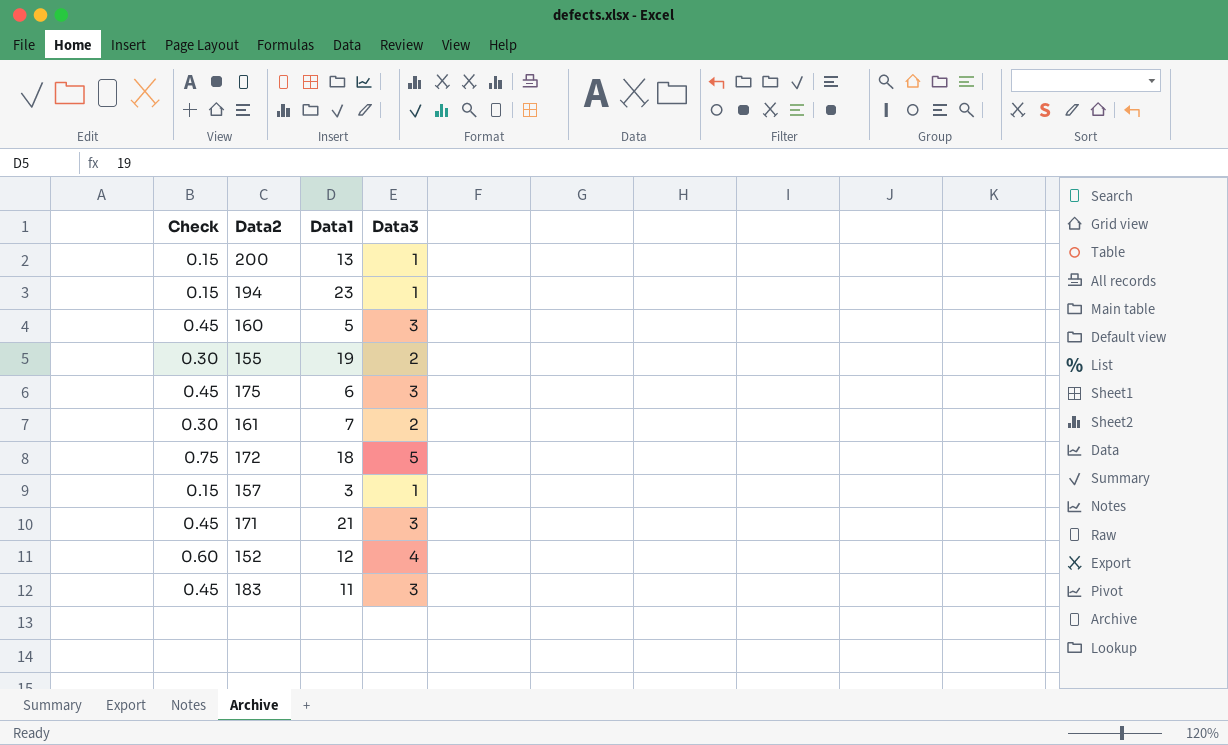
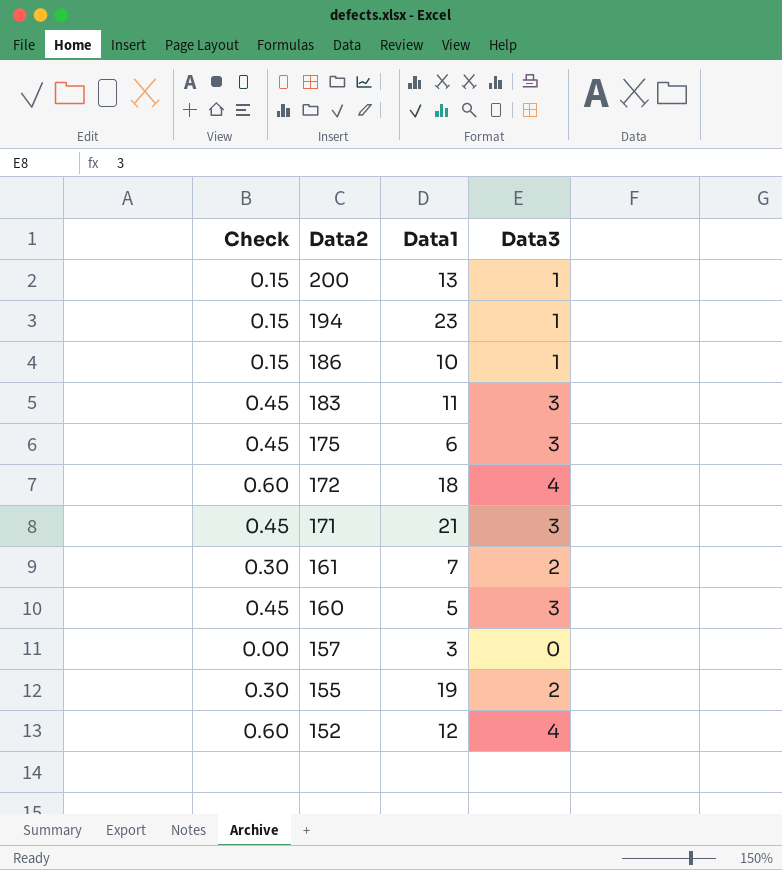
row order: none -> Data2 descending
row 186: none -> 0.15 | 10 | 1
172 | Check: 0.75 -> 0.60
172 | Data3: 5 -> 4
157 | Check: 0.15 -> 0.00
157 | Data3: 1 -> 0

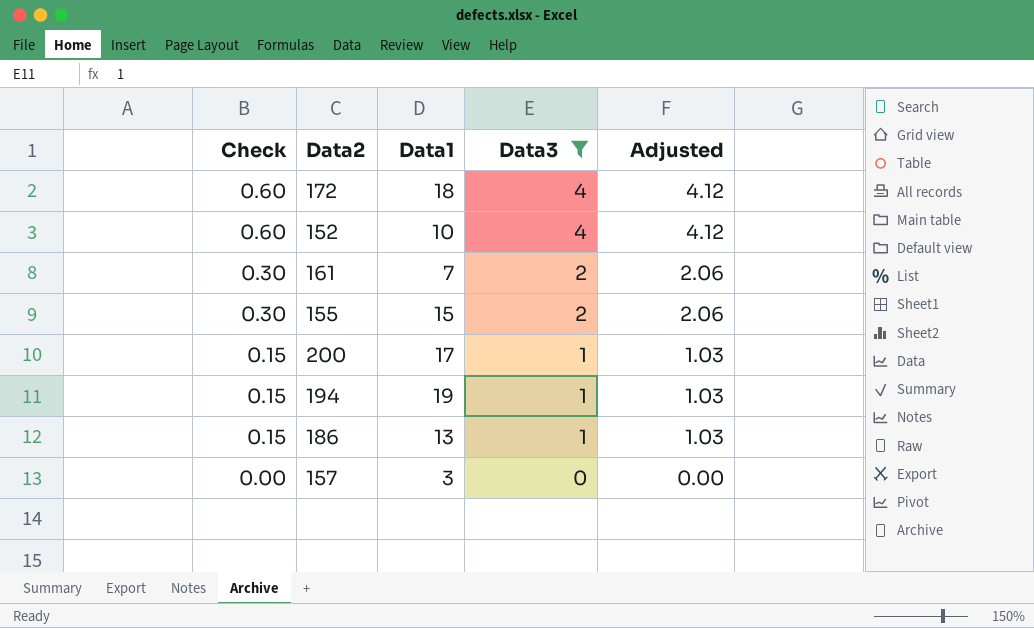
filter: none -> Data3 != 3
row order: Data2 descending -> Check descending
column Adjusted | formula: none -> [Data3] * 1.03
152 | Data1: 12 -> 10
155 | Data1: 19 -> 15
200 | Data1: 13 -> 17
194 | Data1: 23 -> 19
186 | Data1: 10 -> 13

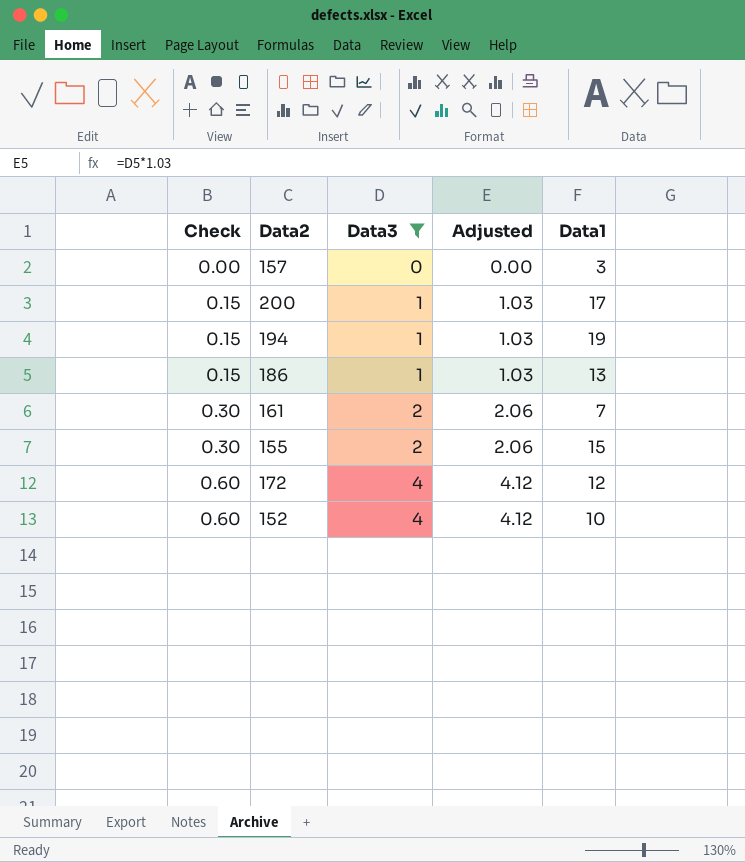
row order: Check descending -> Check ascending
column Data1 | position: 3 -> 5
172 | Data1: 18 -> 12

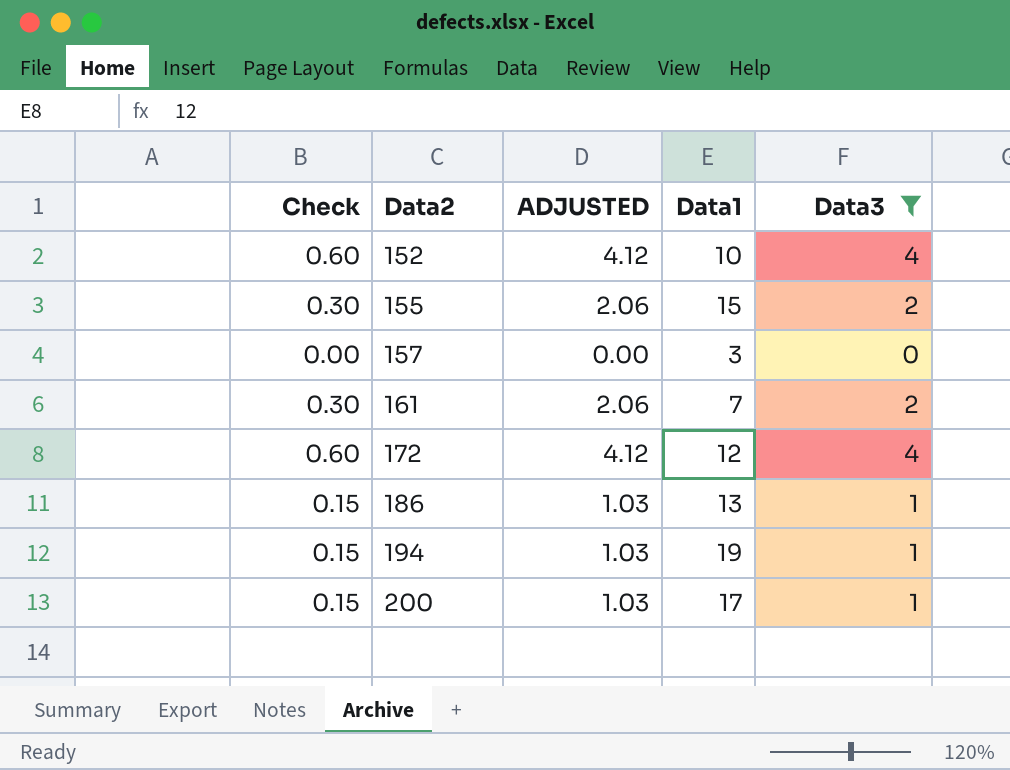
row order: Check ascending -> Data2 ascending
column name: Adjusted -> ADJUSTED
column Data3 | position: 3 -> 5

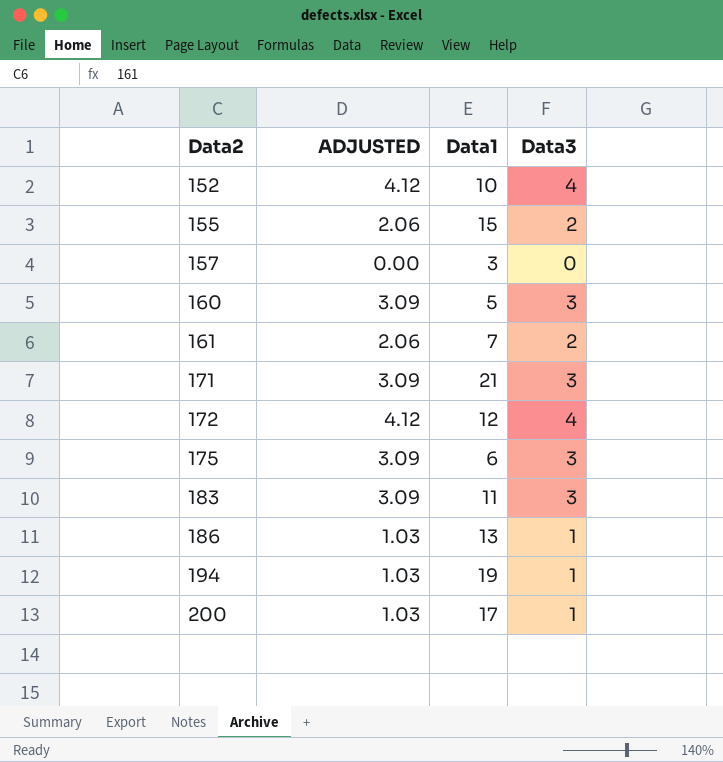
filter: Data3 != 3 -> none
column Check | formula: [Data3] * 0.15 -> none

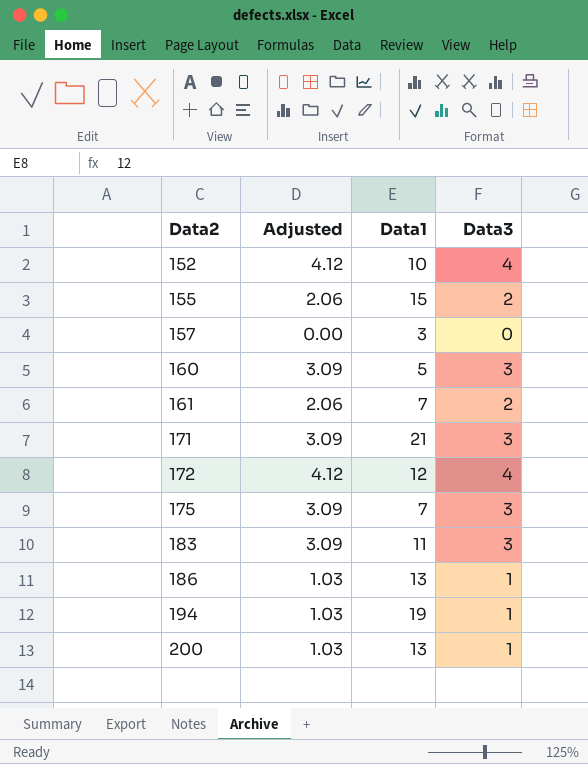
column name: ADJUSTED -> Adjusted
175 | Data1: 6 -> 7
200 | Data1: 17 -> 13

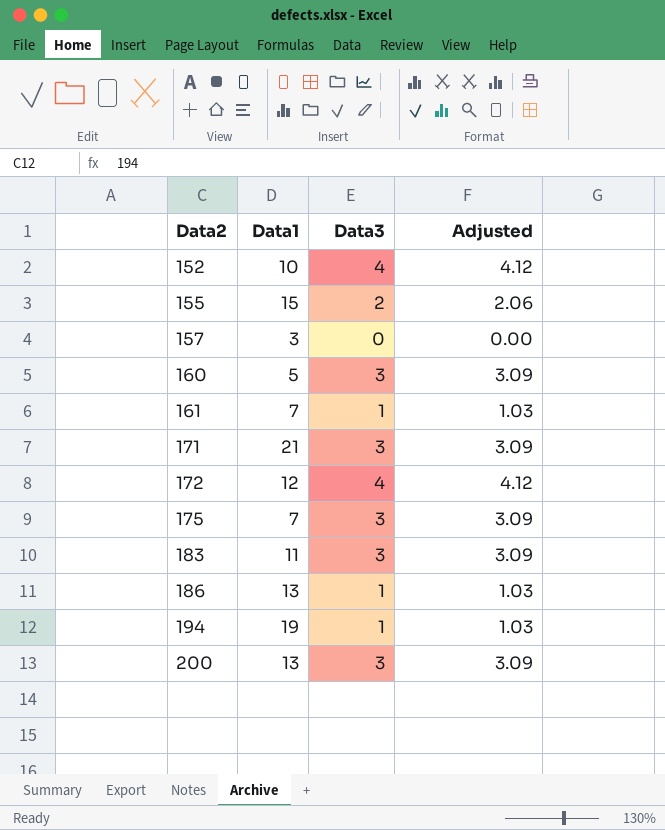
column Adjusted | position: 2 -> 4
161 | Data3: 2 -> 1
161 | Adjusted: 2.06 -> 1.03
200 | Data3: 1 -> 3
200 | Adjusted: 1.03 -> 3.09

